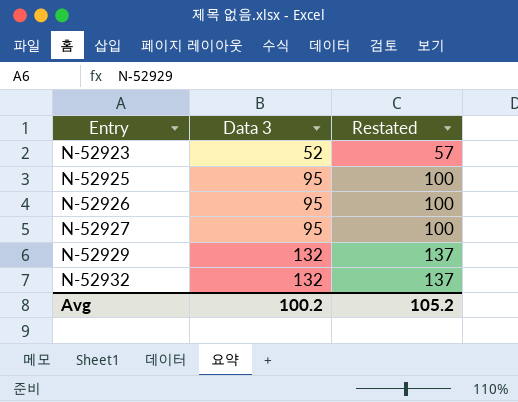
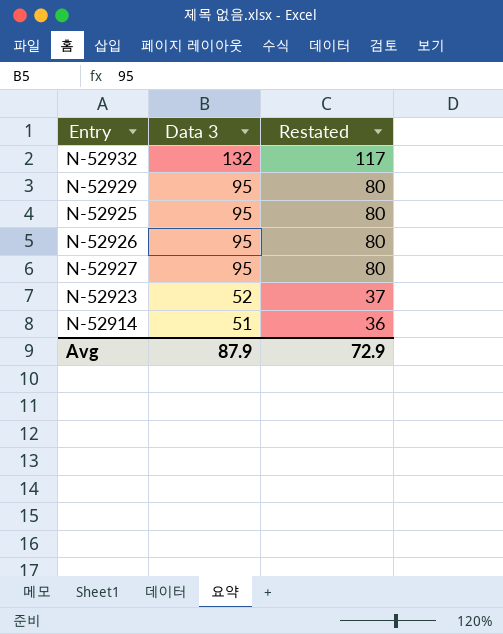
row order: Entry ascending -> Data 3 descending
column Restated | formula: [Data 3] + 5 -> [Data 3] - 15
N-52929 | Data 3: 132 -> 95
row N-52914: none -> 51 | 36
Avg | Data 3: 100.2 -> 87.9
Avg | Restated: 105.2 -> 72.9

